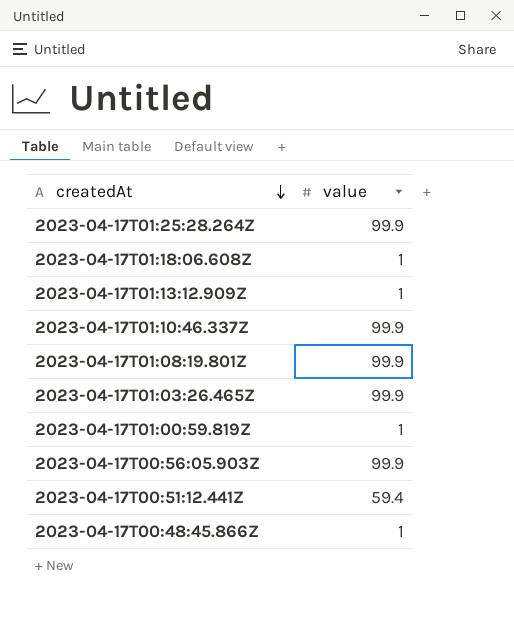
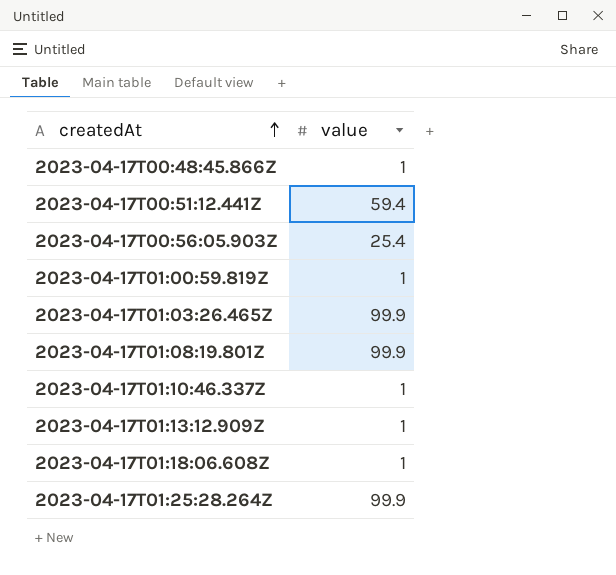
row order: createdAt descending -> createdAt ascending
2023-04-17T00:56:05.903Z | value: 99.9 -> 25.4
2023-04-17T01:10:46.337Z | value: 99.9 -> 1

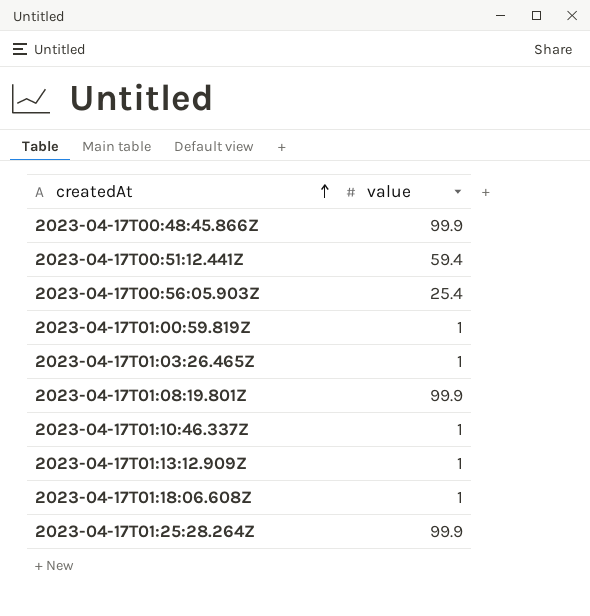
2023-04-17T00:48:45.866Z | value: 1 -> 99.9
2023-04-17T01:03:26.465Z | value: 99.9 -> 1

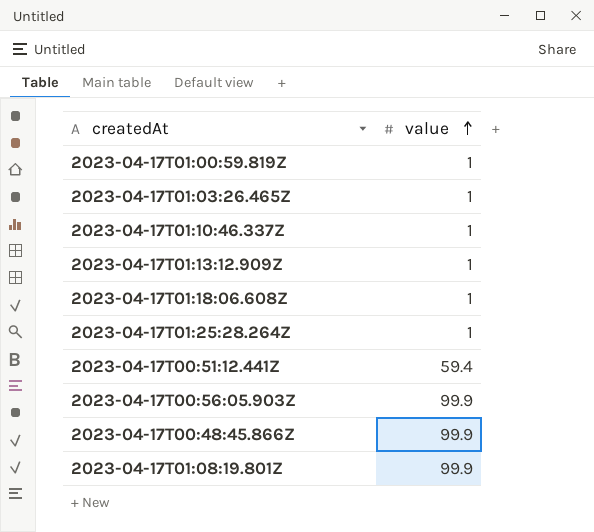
row order: createdAt ascending -> value ascending
2023-04-17T01:25:28.264Z | value: 99.9 -> 1
2023-04-17T00:56:05.903Z | value: 25.4 -> 99.9

